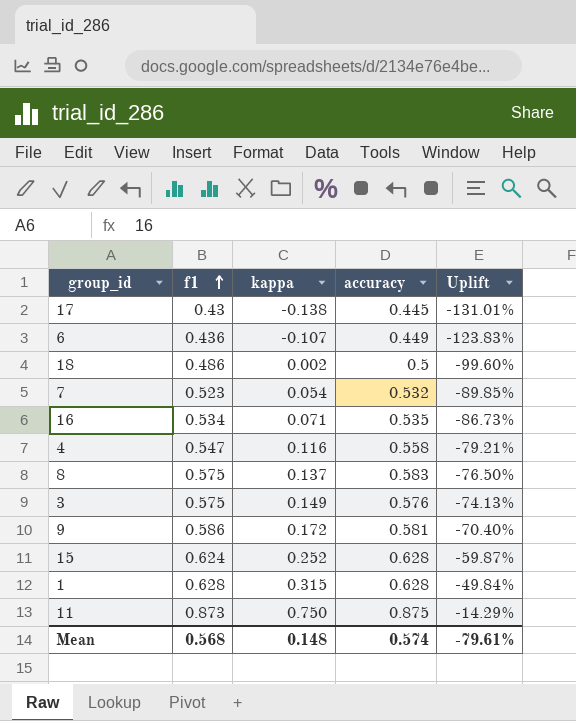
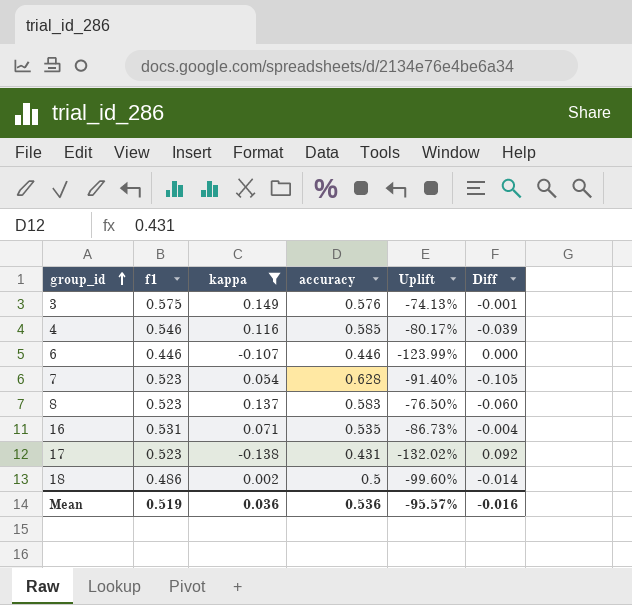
filter: none -> kappa <= 0.149
row order: f1 ascending -> group_id ascending
column Diff | formula: none -> [f1] - [accuracy]
4 | f1: 0.547 -> 0.546
4 | accuracy: 0.558 -> 0.585
4 | Uplift: -79.21% -> -80.17%
6 | f1: 0.436 -> 0.446
6 | accuracy: 0.449 -> 0.446
6 | Uplift: -123.83% -> -123.99%
7 | accuracy: 0.532 -> 0.628
7 | Uplift: -89.85% -> -91.40%
8 | f1: 0.575 -> 0.523
16 | f1: 0.534 -> 0.531
17 | f1: 0.43 -> 0.523
17 | accuracy: 0.445 -> 0.431
17 | Uplift: -131.01% -> -132.02%
Mean | f1: 0.568 -> 0.519
Mean | kappa: 0.148 -> 0.036
Mean | accuracy: 0.574 -> 0.536
Mean | Uplift: -79.61% -> -95.57%

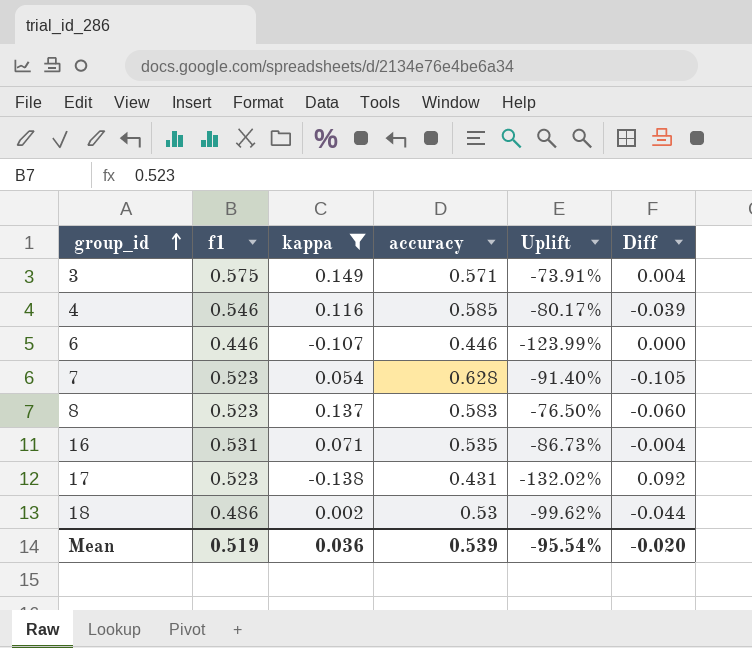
3 | accuracy: 0.576 -> 0.571
3 | Uplift: -74.13% -> -73.91%
3 | Diff: -0.001 -> 0.004
18 | accuracy: 0.5 -> 0.53
18 | Uplift: -99.60% -> -99.62%
18 | Diff: -0.014 -> -0.044
Mean | accuracy: 0.536 -> 0.539
Mean | Uplift: -95.57% -> -95.54%
Mean | Diff: -0.016 -> -0.020

